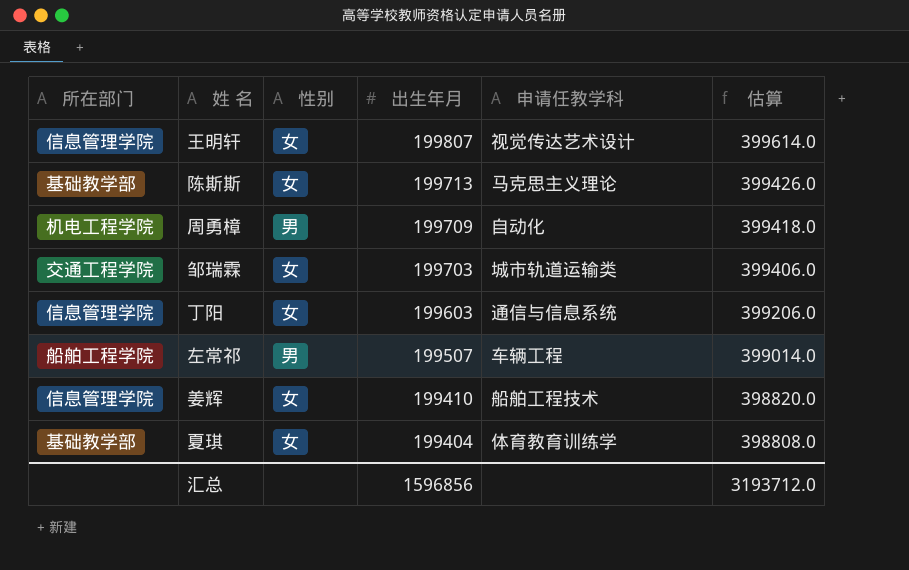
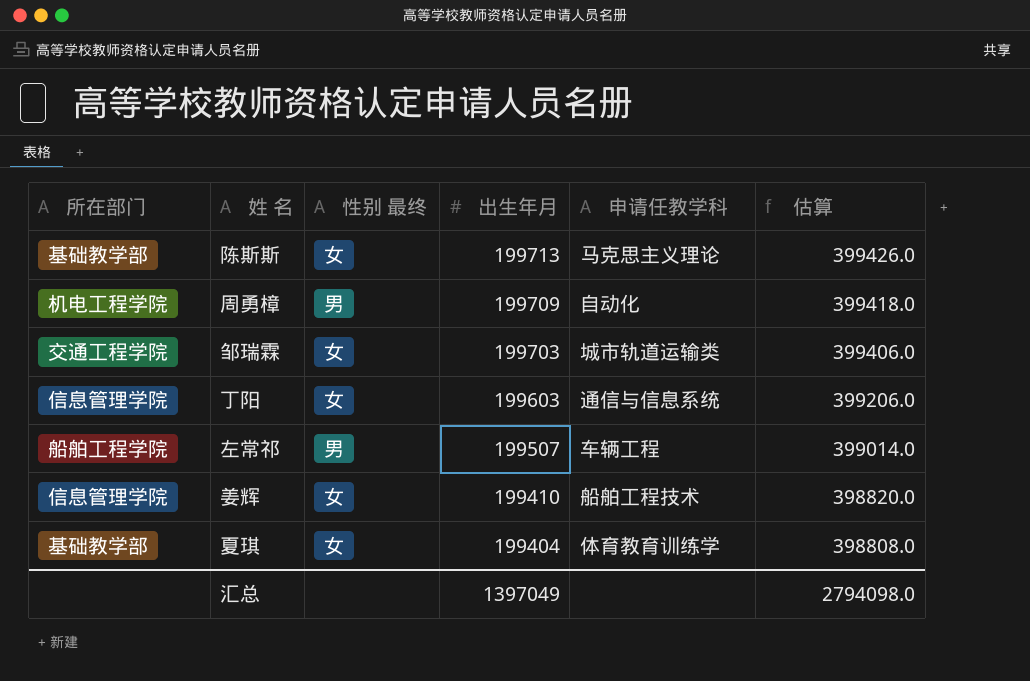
column name: 性别 -> 性别 最终
row 王明轩: 信息管理学院 | 女 | 199807 | 视觉传达艺术设计 | 399614.0 -> none
汇总 | 出生年月: 1596856 -> 1397049
汇总 | 估算: 3193712.0 -> 2794098.0

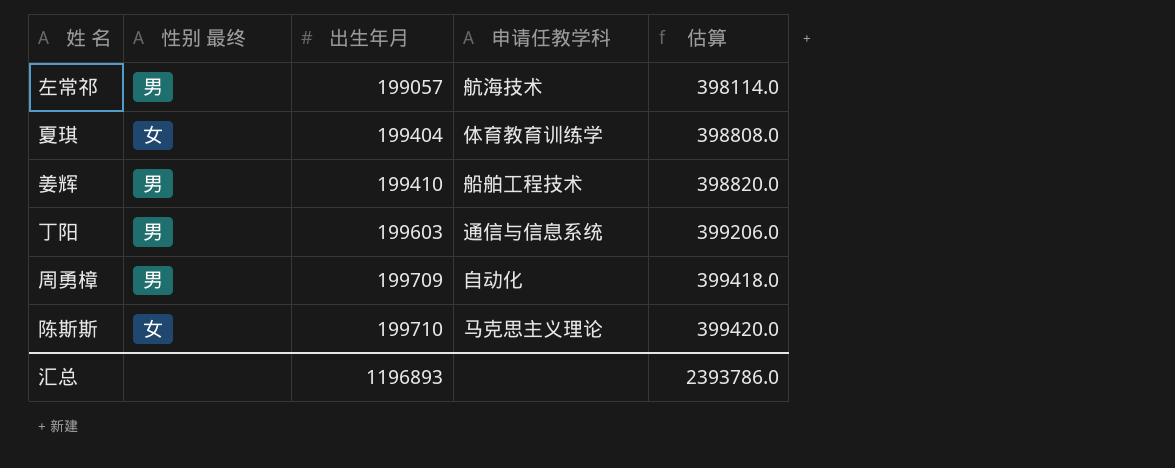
row order: 出生年月 descending -> 出生年月 ascending
column 所在部门 | position: 1 -> none
row 邹瑞霖: 交通工程学院 | 女 | 199703 | 城市轨道运输类 | 399406.0 -> none
左常祁 | 出生年月: 199507 -> 199057
左常祁 | 申请任教学科: 车辆工程 -> 航海技术
左常祁 | 估算: 399014.0 -> 398114.0
姜辉 | 性别 最终: 女 -> 男
丁阳 | 性别 最终: 女 -> 男
陈斯斯 | 出生年月: 199713 -> 199710
陈斯斯 | 估算: 399426.0 -> 399420.0
汇总 | 出生年月: 1397049 -> 1196893
汇总 | 估算: 2794098.0 -> 2393786.0

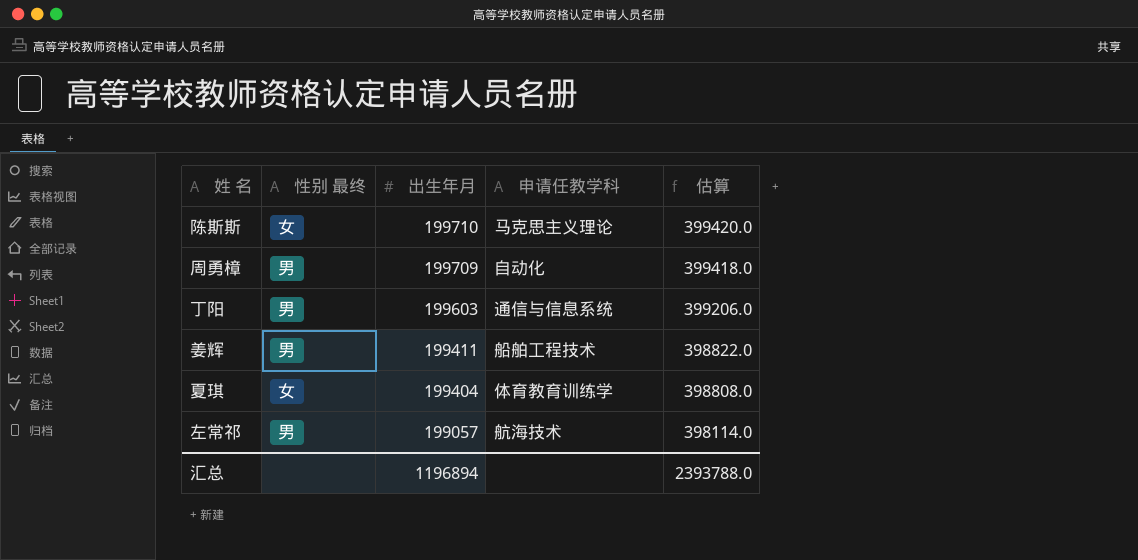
row order: 出生年月 ascending -> 出生年月 descending
姜辉 | 出生年月: 199410 -> 199411
姜辉 | 估算: 398820.0 -> 398822.0
汇总 | 出生年月: 1196893 -> 1196894
汇总 | 估算: 2393786.0 -> 2393788.0

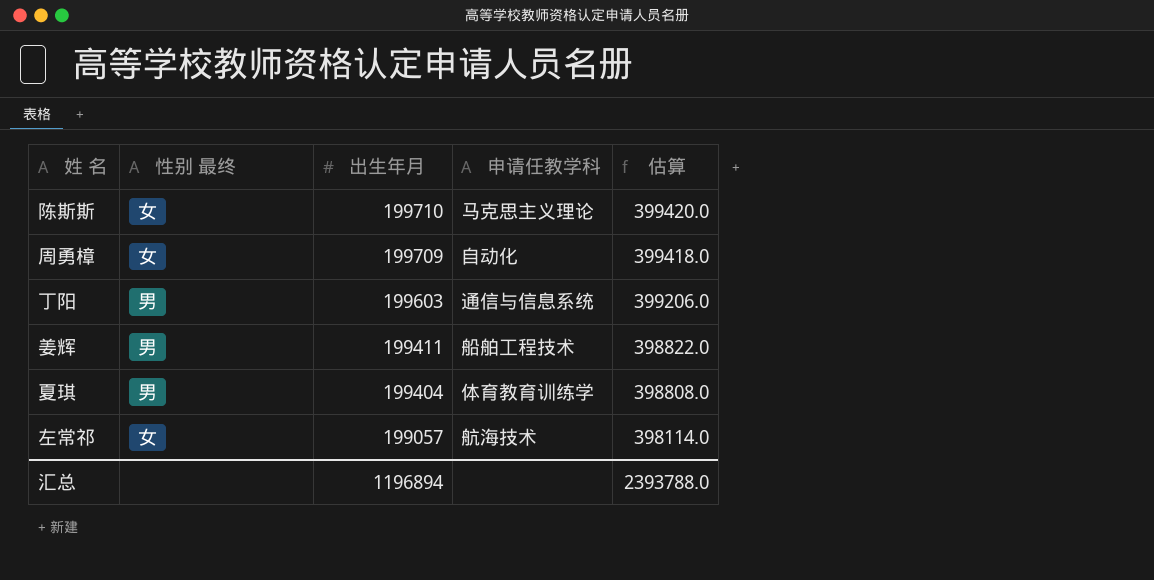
周勇樟 | 性别 最终: 男 -> 女
夏琪 | 性别 最终: 女 -> 男
左常祁 | 性别 最终: 男 -> 女

